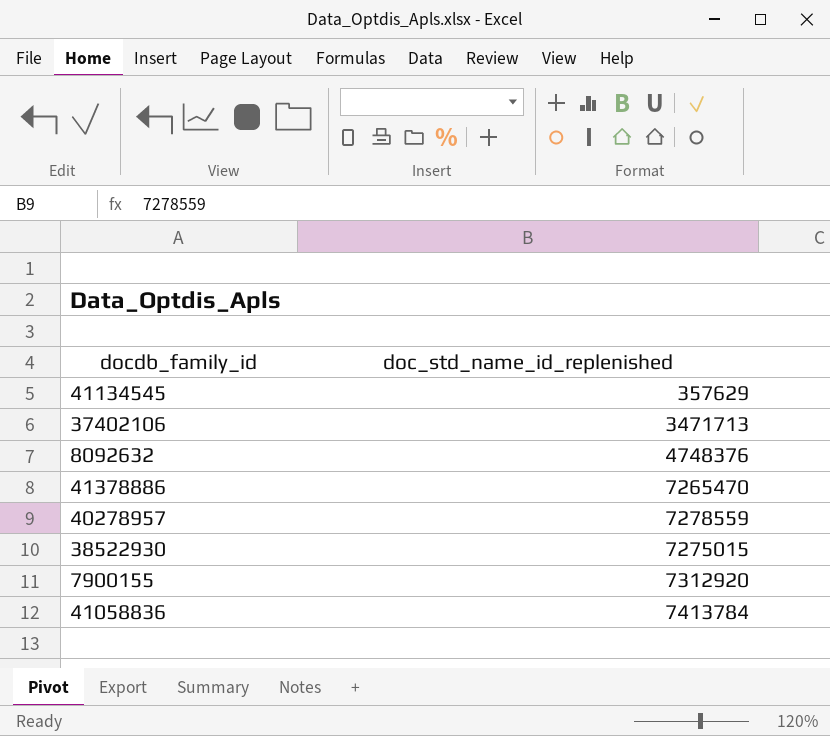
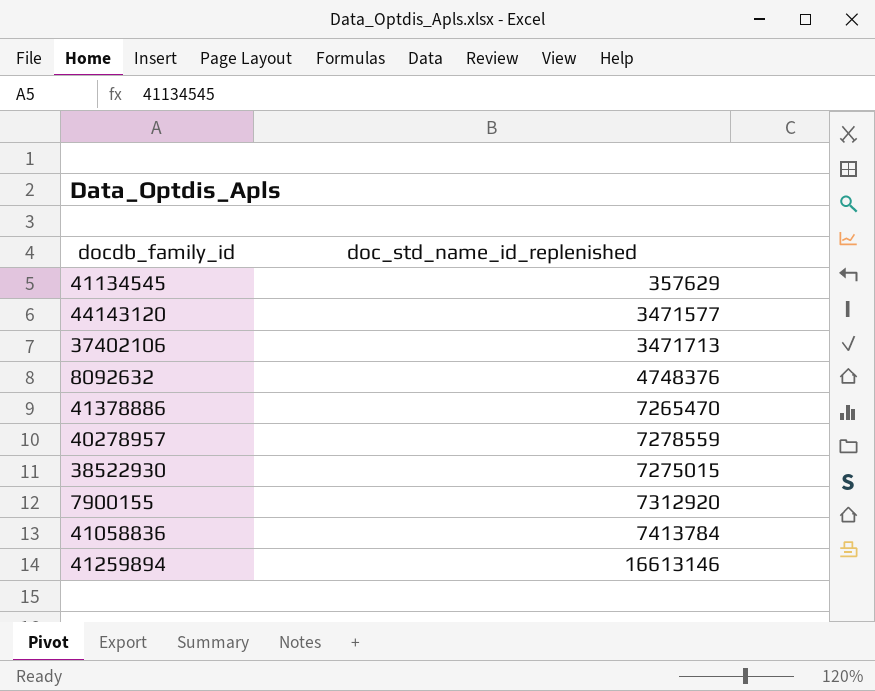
row 44143120: none -> 3471577
row 41259894: none -> 16613146

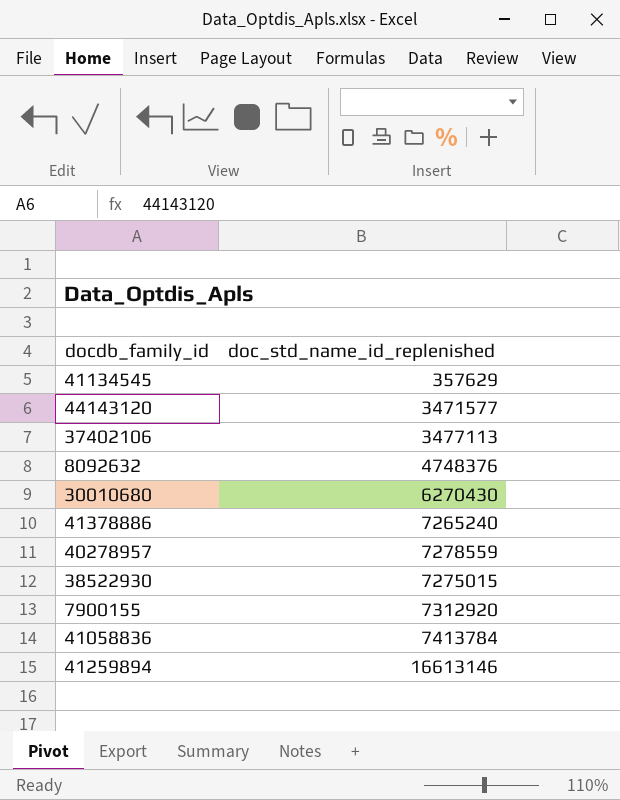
37402106 | doc_std_name_id_replenished: 3471713 -> 3477113
row 30010680: none -> 6270430
41378886 | doc_std_name_id_replenished: 7265470 -> 7265240

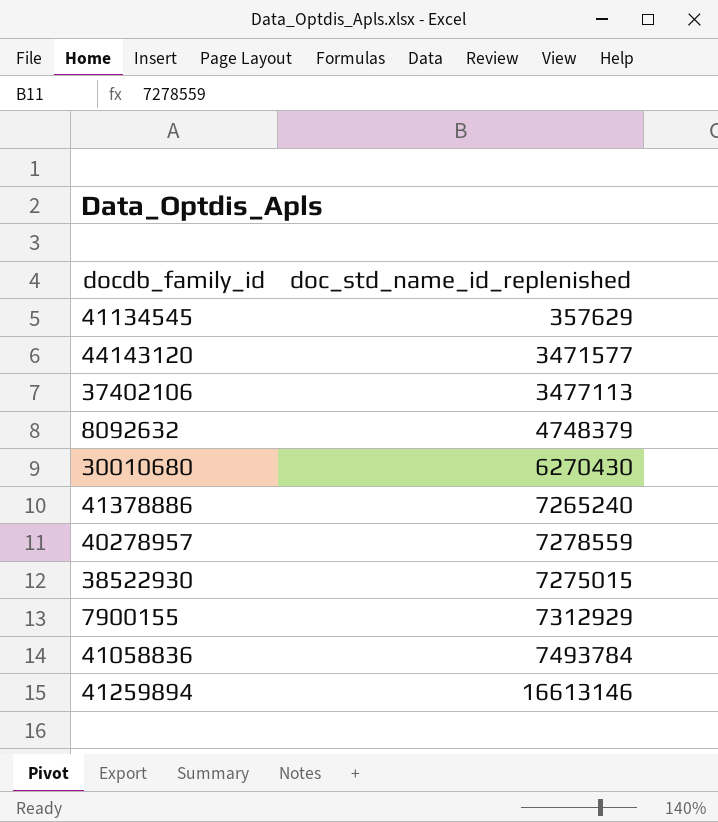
8092632 | doc_std_name_id_replenished: 4748376 -> 4748379
7900155 | doc_std_name_id_replenished: 7312920 -> 7312929
41058836 | doc_std_name_id_replenished: 7413784 -> 7493784

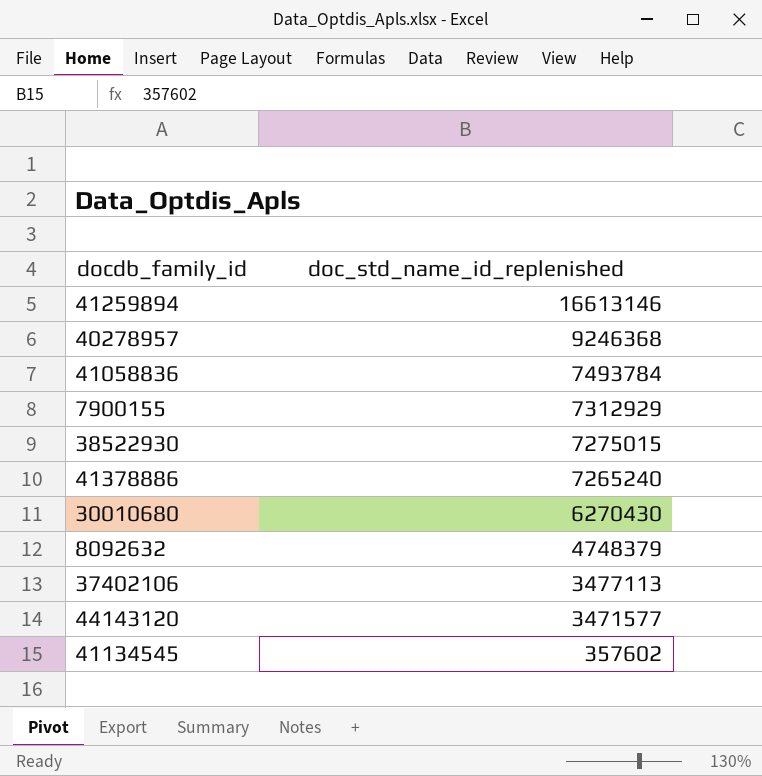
row order: none -> doc_std_name_id_replenished descending
40278957 | doc_std_name_id_replenished: 7278559 -> 9246368
41134545 | doc_std_name_id_replenished: 357629 -> 357602

